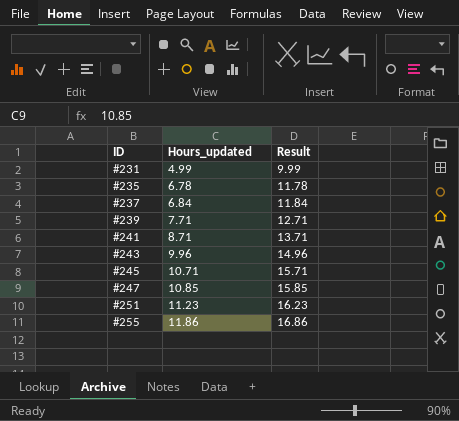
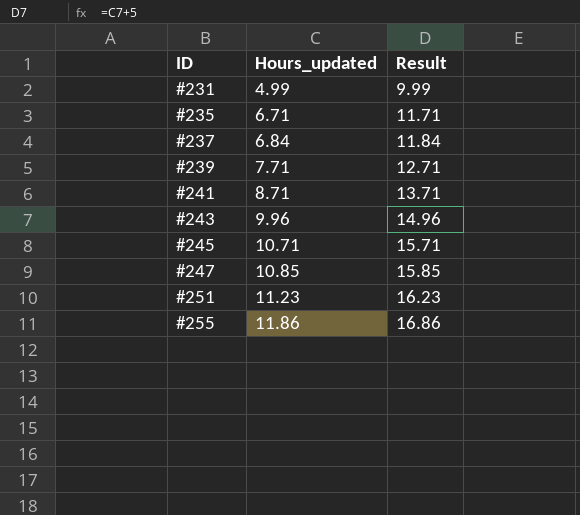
#235 | Hours_updated: 6.78 -> 6.71
#235 | Result: 11.78 -> 11.71

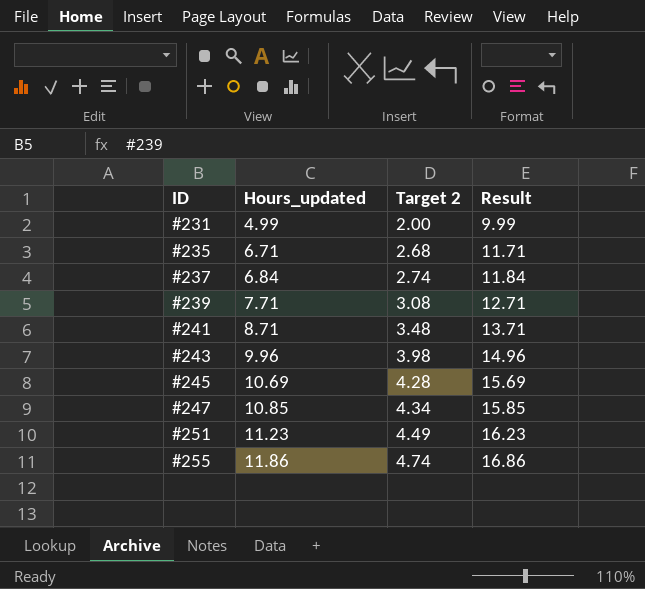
column Target 2 | formula: none -> [Hours_updated] * 0.4
#245 | Hours_updated: 10.71 -> 10.69
#245 | Result: 15.71 -> 15.69

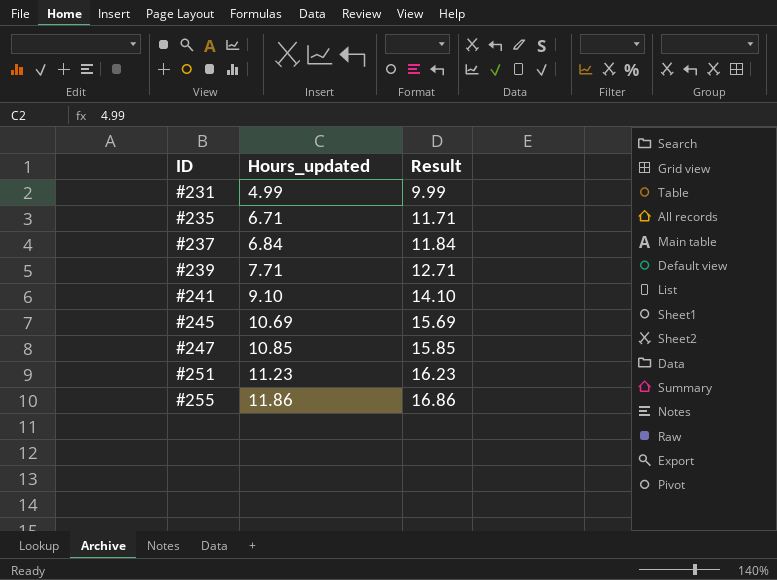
column Target 2 | formula: [Hours_updated] * 0.4 -> none
row #243: 9.96 | 3.98 | 14.96 -> none
#241 | Hours_updated: 8.71 -> 9.10
#241 | Result: 13.71 -> 14.10

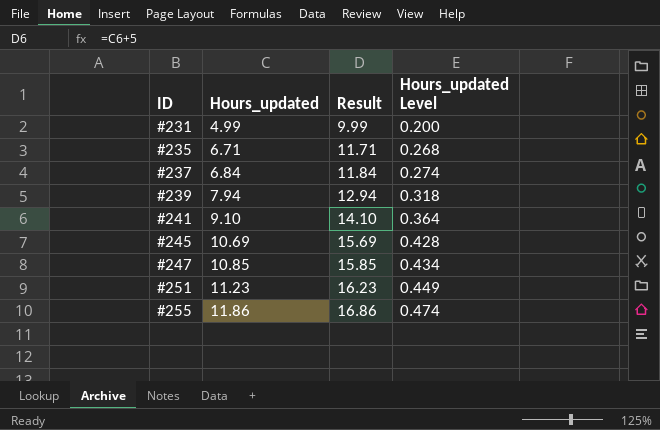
column Hours_updated Level | formula: none -> [Hours_updated] * 0.04
#239 | Hours_updated: 7.71 -> 7.94
#239 | Result: 12.71 -> 12.94

